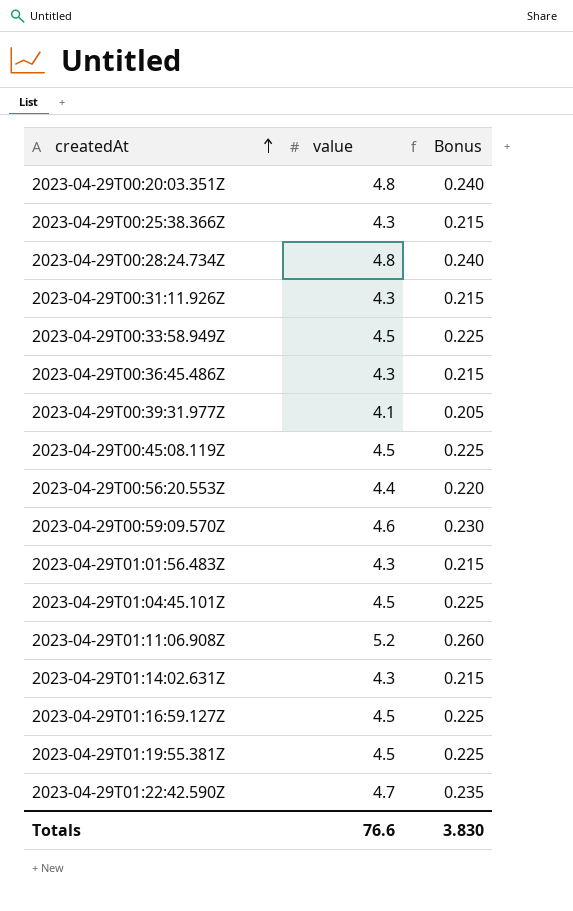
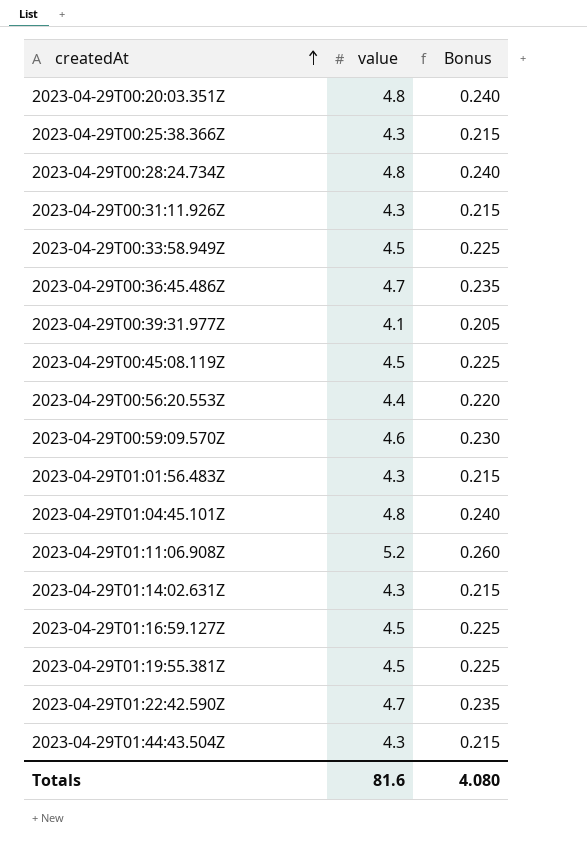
2023-04-29T00:36:45.486Z | value: 4.3 -> 4.7
2023-04-29T00:36:45.486Z | Bonus: 0.215 -> 0.235
2023-04-29T01:04:45.101Z | value: 4.5 -> 4.8
2023-04-29T01:04:45.101Z | Bonus: 0.225 -> 0.240
row 2023-04-29T01:44:43.504Z: none -> 4.3 | 0.215
Totals | value: 76.6 -> 81.6
Totals | Bonus: 3.830 -> 4.080

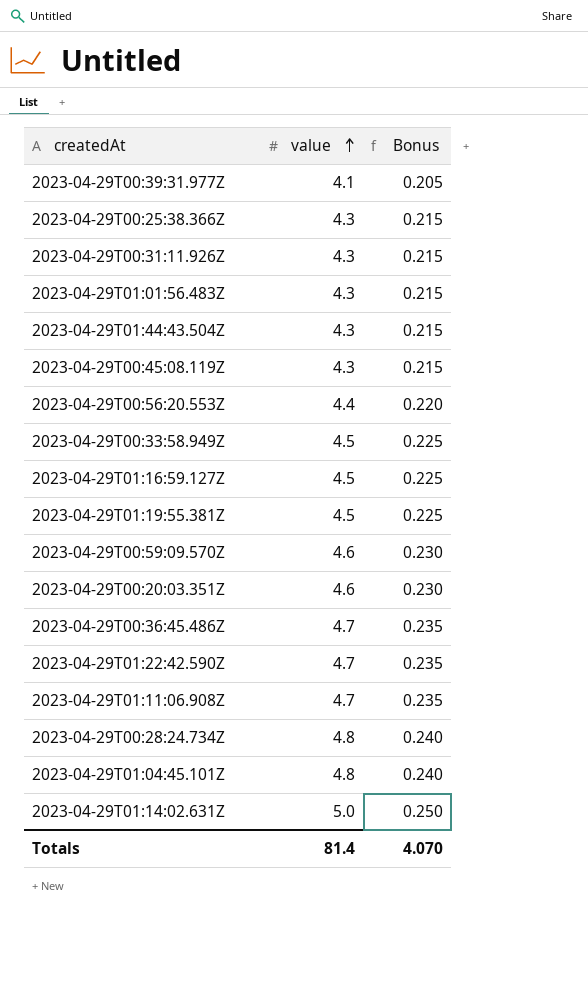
row order: createdAt ascending -> value ascending
2023-04-29T00:45:08.119Z | value: 4.5 -> 4.3
2023-04-29T00:45:08.119Z | Bonus: 0.225 -> 0.215
2023-04-29T00:20:03.351Z | value: 4.8 -> 4.6
2023-04-29T00:20:03.351Z | Bonus: 0.240 -> 0.230
2023-04-29T01:11:06.908Z | value: 5.2 -> 4.7
2023-04-29T01:11:06.908Z | Bonus: 0.260 -> 0.235
2023-04-29T01:14:02.631Z | value: 4.3 -> 5.0
2023-04-29T01:14:02.631Z | Bonus: 0.215 -> 0.250
Totals | value: 81.6 -> 81.4
Totals | Bonus: 4.080 -> 4.070

